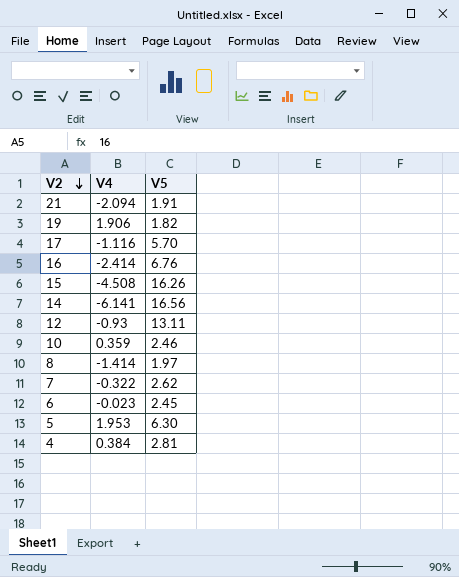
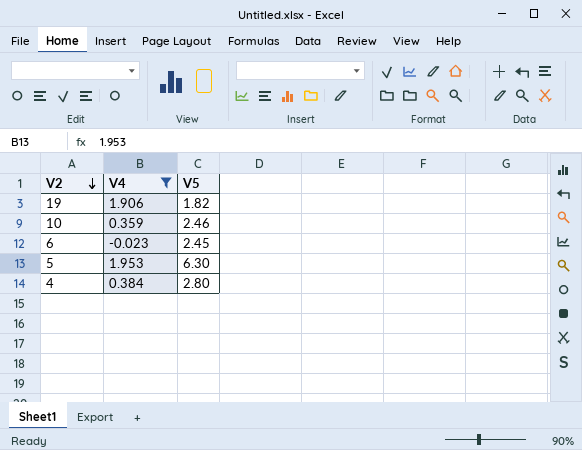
filter: none -> V4 >= -0.023
4 | V5: 2.81 -> 2.80

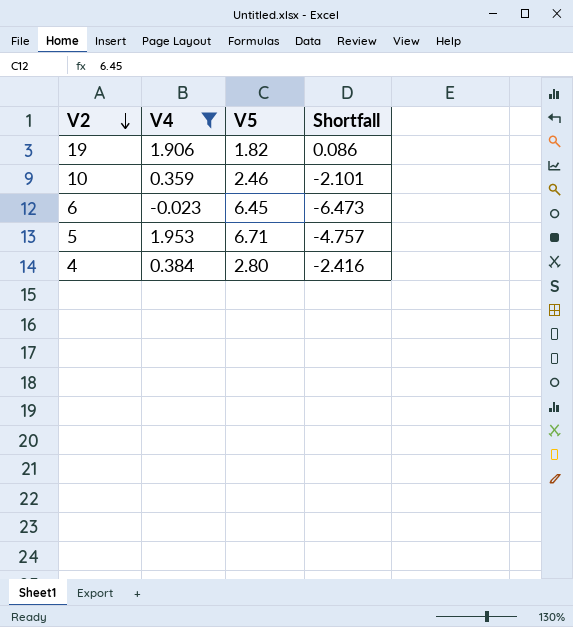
column Shortfall | formula: none -> [V4] - [V5]
6 | V5: 2.45 -> 6.45
5 | V5: 6.30 -> 6.71

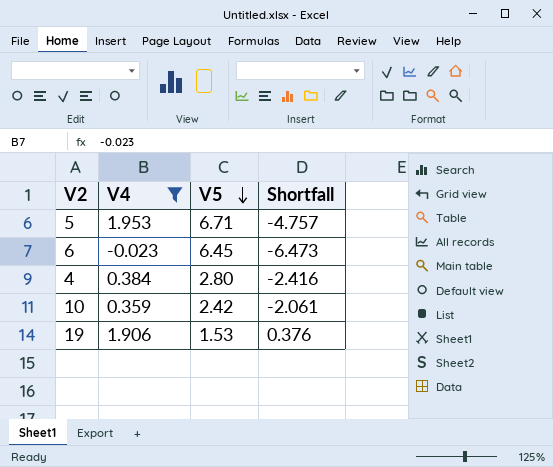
row order: V2 descending -> V5 descending
10 | V5: 2.46 -> 2.42
10 | Shortfall: -2.101 -> -2.061
19 | V5: 1.82 -> 1.53
19 | Shortfall: 0.086 -> 0.376

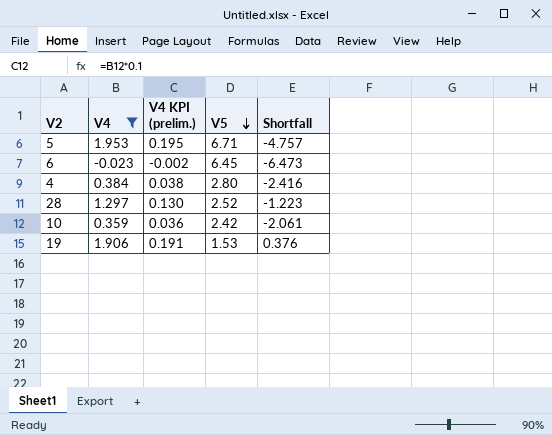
column V4 KPI (prelim.) | formula: none -> [V4] * 0.1
row 28: none -> 1.297 | 0.130 | 2.52 | -1.223

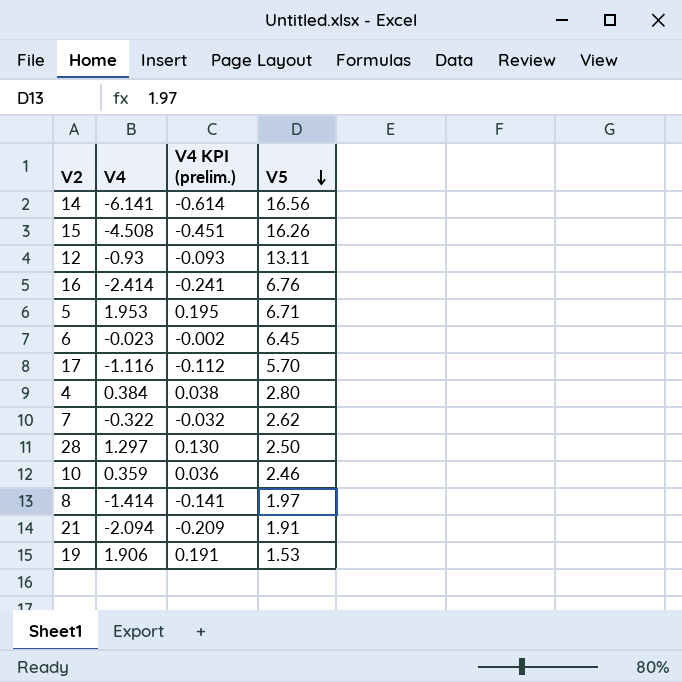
filter: V4 >= -0.023 -> none
column Shortfall | formula: [V4] - [V5] -> none
28 | V5: 2.52 -> 2.50
10 | V5: 2.42 -> 2.46

